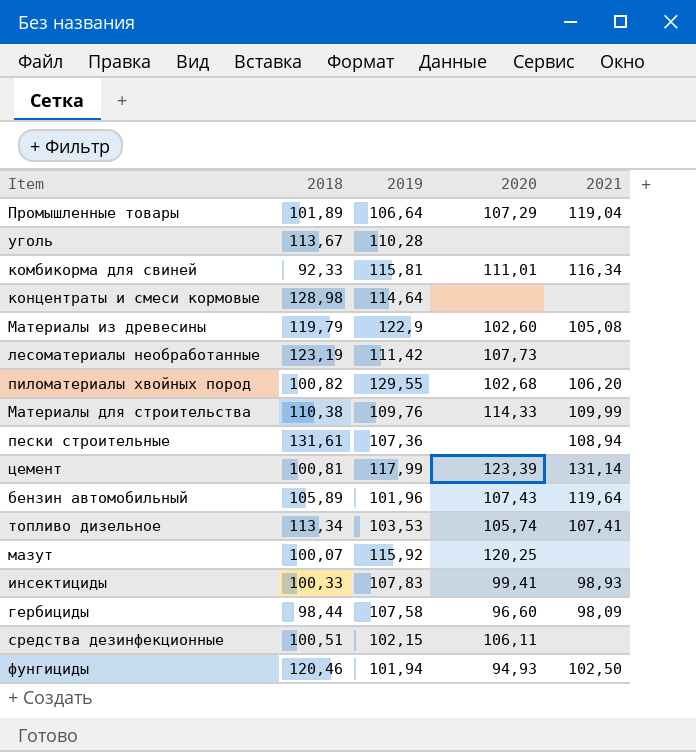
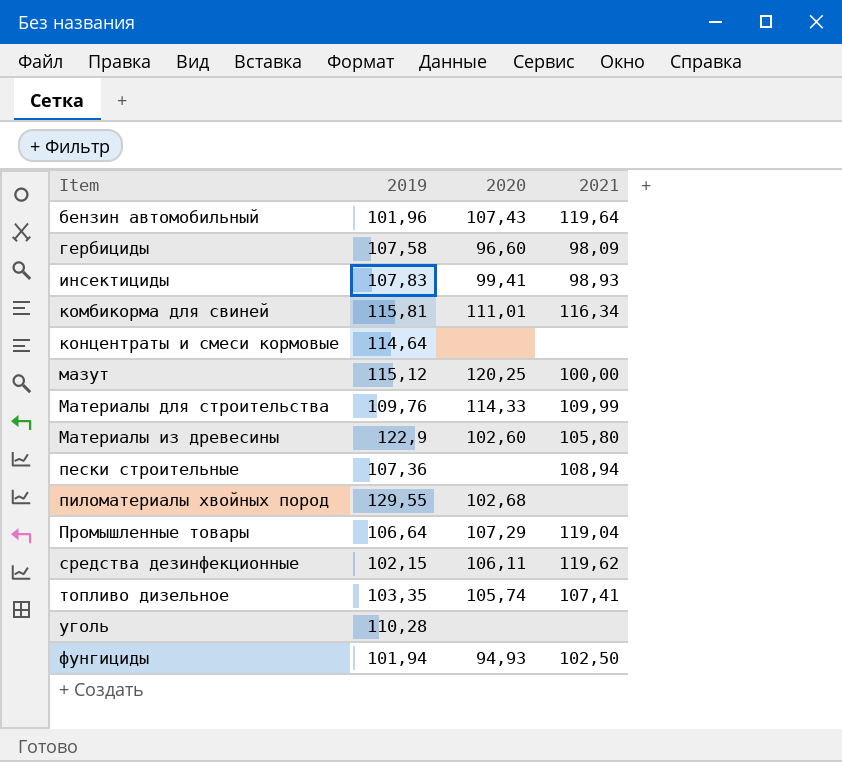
row order: none -> Item ascending
column 2018 | position: 2 -> none
row лесоматериалы необработанные: 123,19 | 111,42 | 107,73 | none -> none
row цемент: 100,81 | 117,99 | 123,39 | 131,14 -> none
мазут | 2019: 115,92 -> 115,12
мазут | 2021: none -> 100,00
Материалы из древесины | 2021: 105,08 -> 105,80
пиломатериалы хвойных пород | 2021: 106,20 -> none
средства дезинфекционные | 2021: none -> 119,62
топливо дизельное | 2019: 103,53 -> 103,35

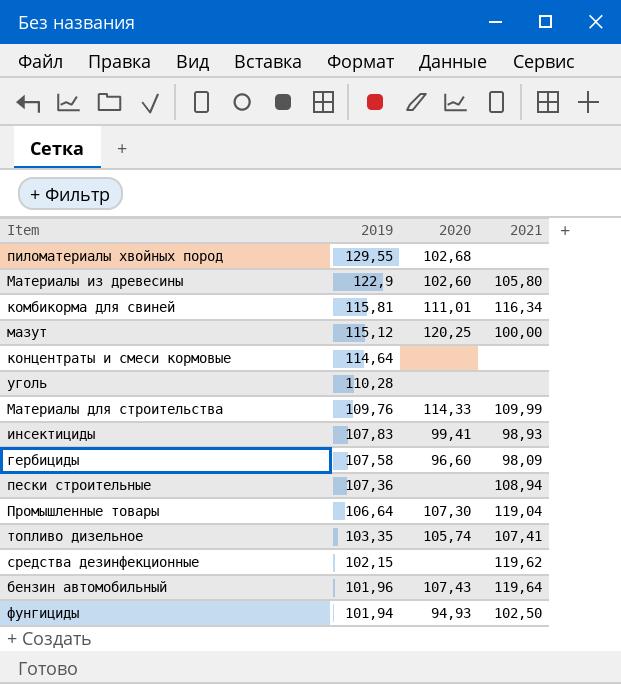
row order: Item ascending -> 2019 descending
Промышленные товары | 2020: 107,29 -> 107,30
средства дезинфекционные | 2020: 106,11 -> none

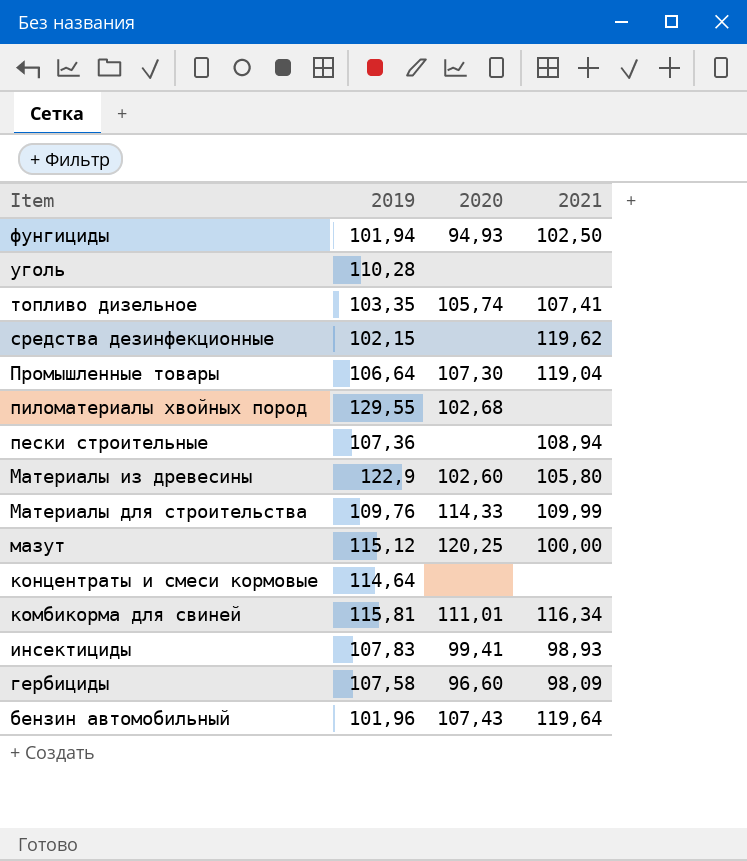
row order: 2019 descending -> Item descending

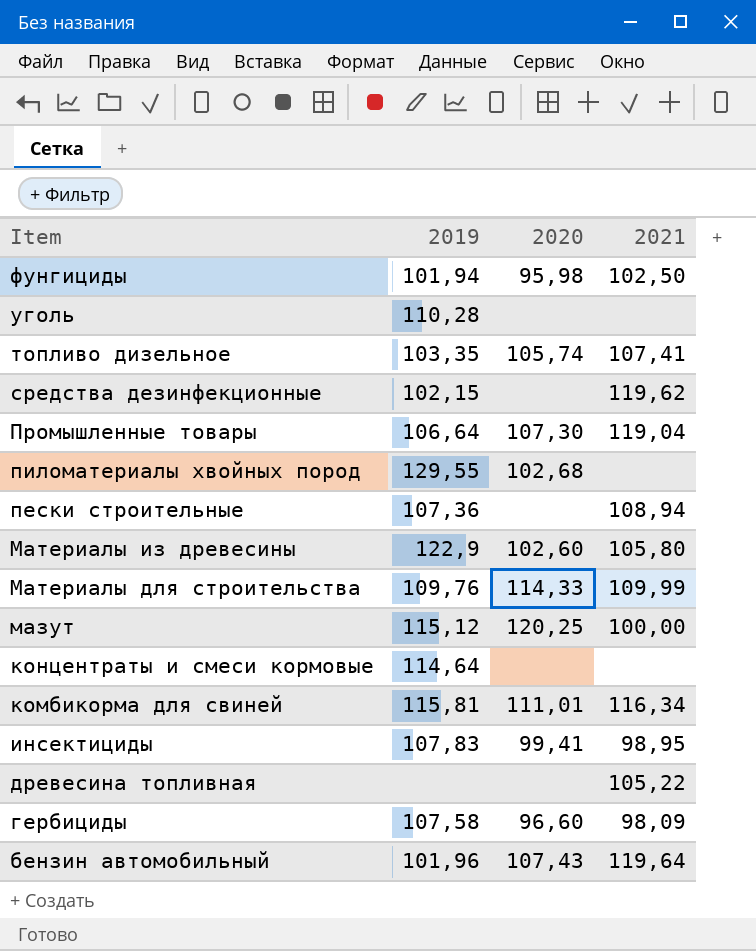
фунгициды | 2020: 94,93 -> 95,98
инсектициды | 2021: 98,93 -> 98,95
row древесина топливная: none -> none | none | 105,22

